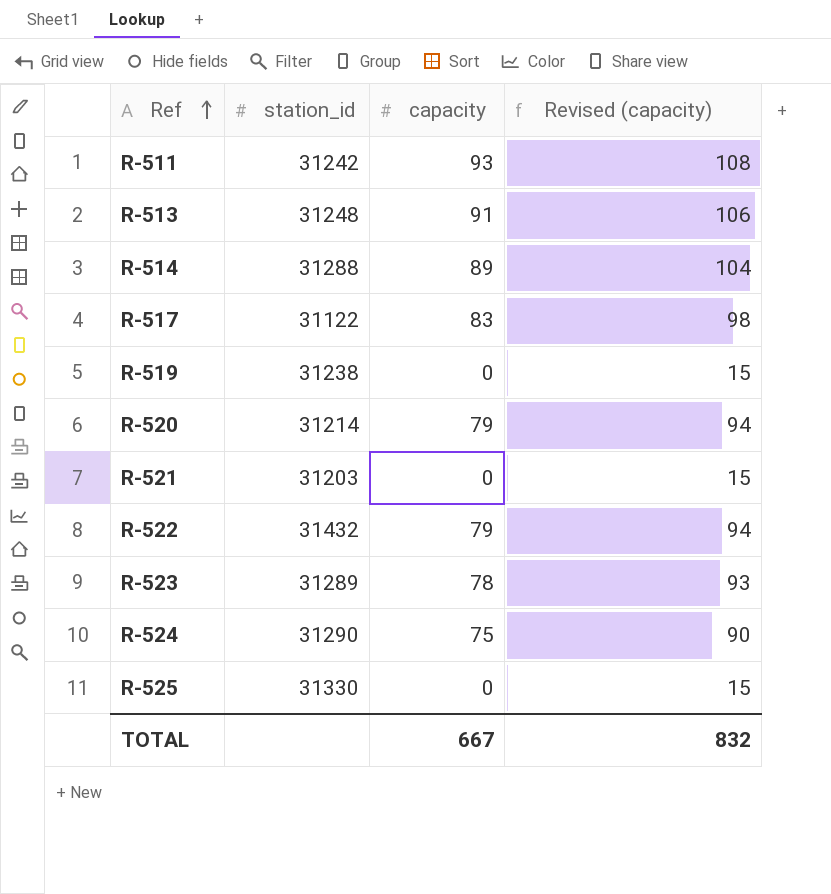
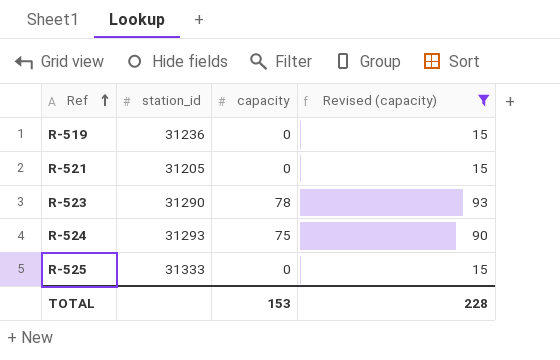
filter: none -> Revised (capacity) <= 93
R-519 | station_id: 31238 -> 31236
R-521 | station_id: 31203 -> 31205
R-523 | station_id: 31289 -> 31290
R-524 | station_id: 31290 -> 31293
R-525 | station_id: 31330 -> 31333
TOTAL | capacity: 667 -> 153
TOTAL | Revised (capacity): 832 -> 228

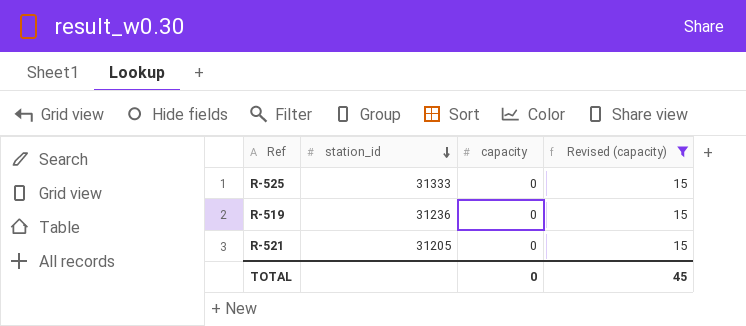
row order: Ref ascending -> station_id descending
row R-523: 31290 | 78 | 93 -> none
row R-524: 31293 | 75 | 90 -> none
TOTAL | capacity: 153 -> 0
TOTAL | Revised (capacity): 228 -> 45

